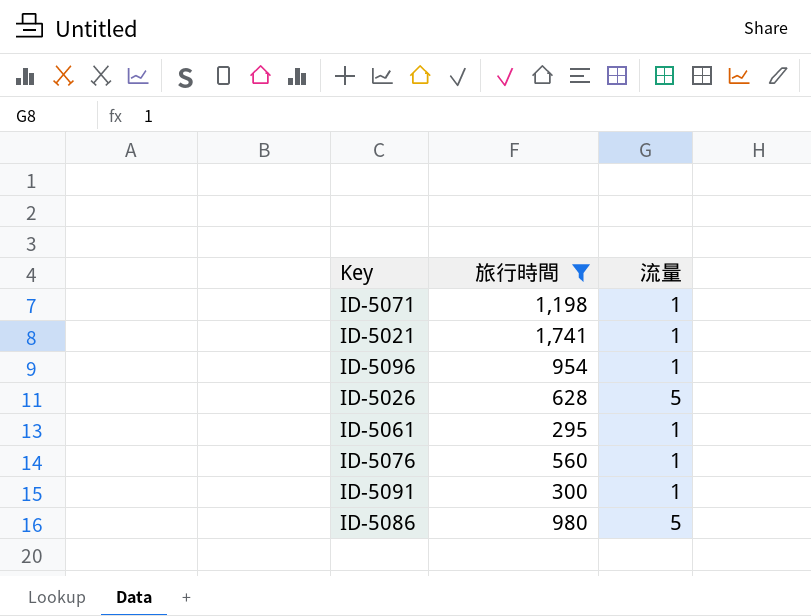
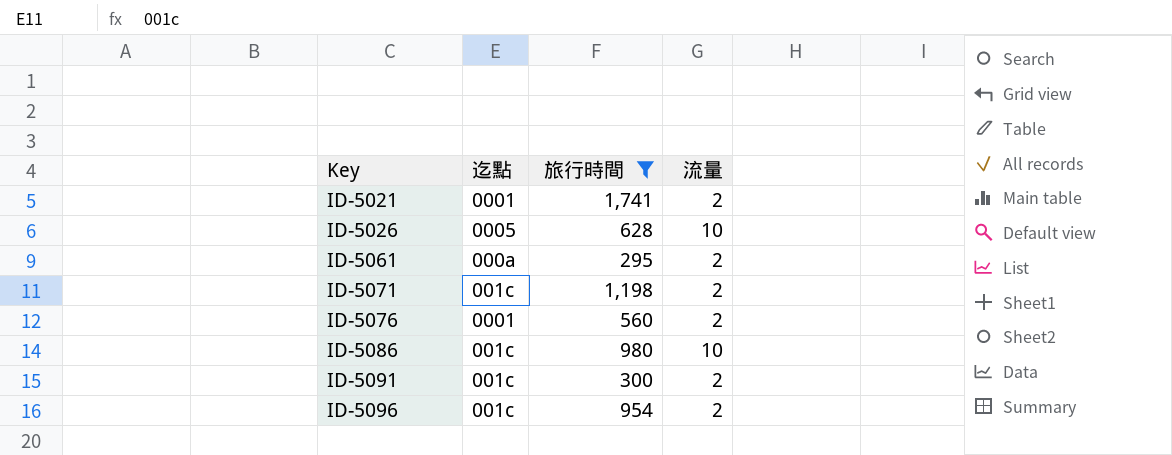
row order: none -> Key ascending
column 迄點 | position: none -> 2
ID-5021 | 流量: 1 -> 2
ID-5026 | 流量: 5 -> 10
ID-5061 | 流量: 1 -> 2
ID-5071 | 流量: 1 -> 2
ID-5076 | 流量: 1 -> 2
ID-5086 | 流量: 5 -> 10
ID-5091 | 流量: 1 -> 2
ID-5096 | 流量: 1 -> 2

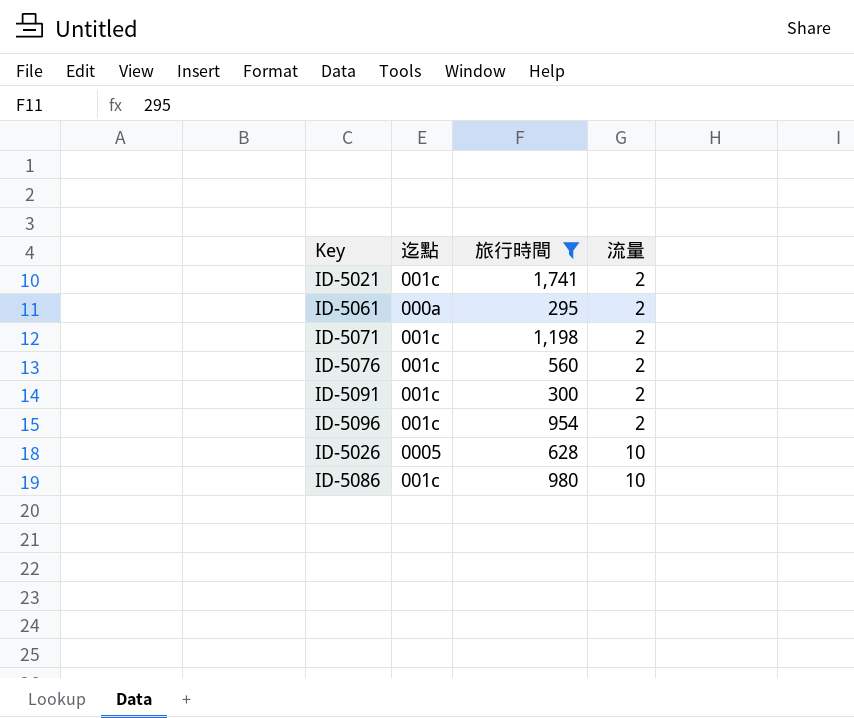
row order: Key ascending -> 流量 ascending
ID-5021 | 迄點: 0001 -> 001c
ID-5076 | 迄點: 0001 -> 001c

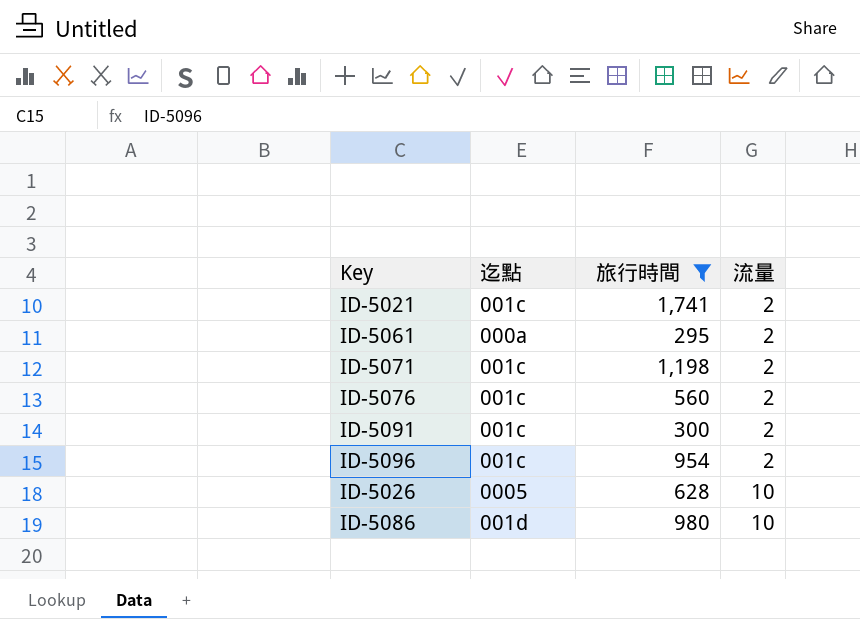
ID-5086 | 迄點: 001c -> 001d

